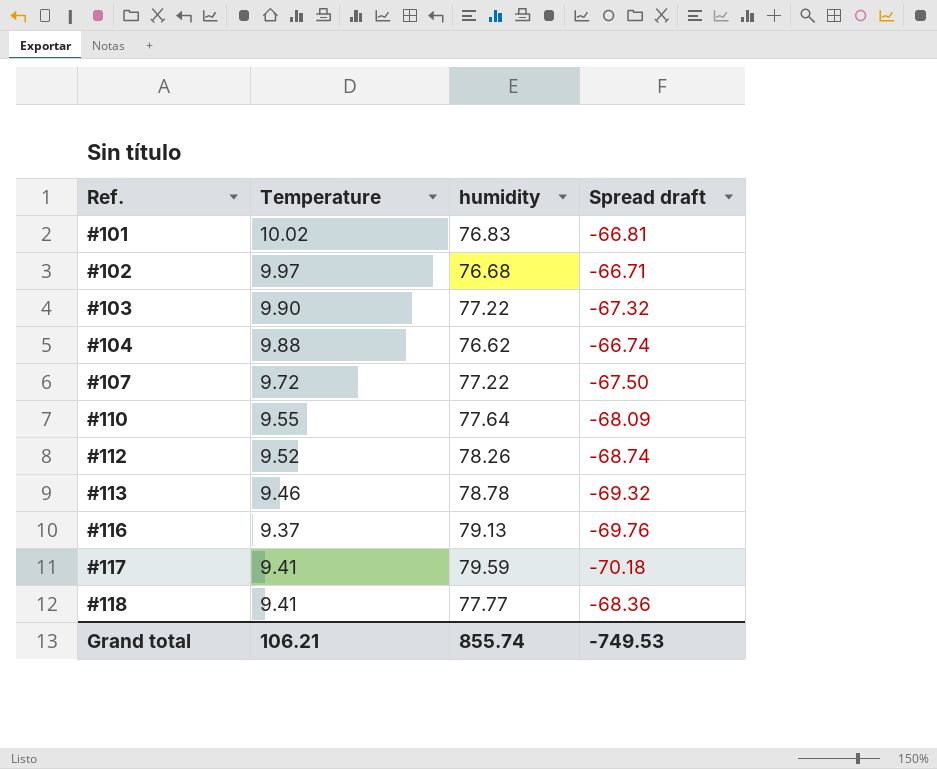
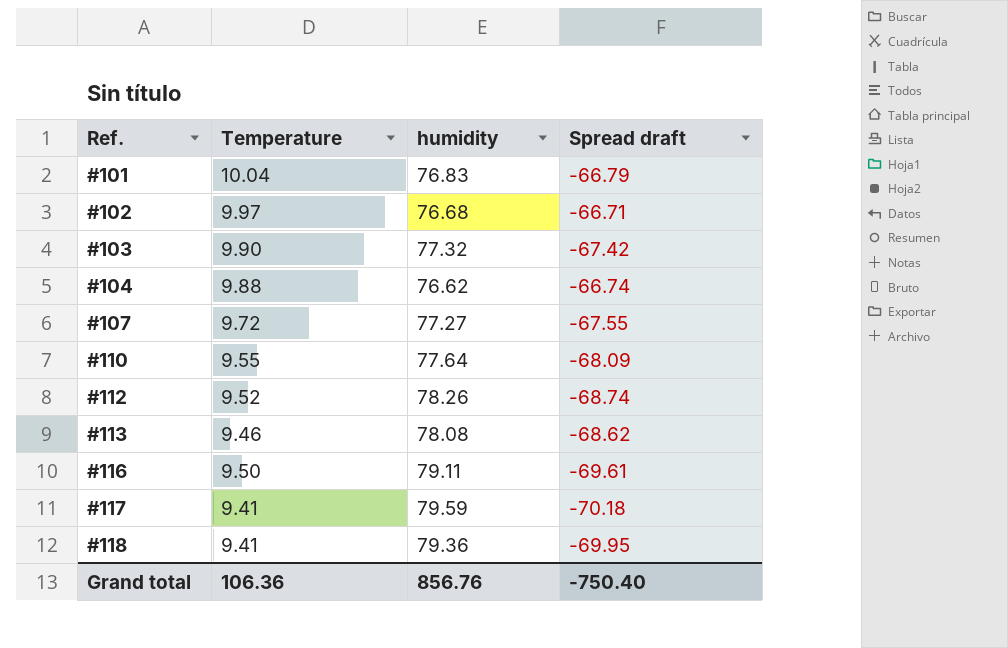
#101 | Temperature: 10.02 -> 10.04
#101 | Spread draft: -66.81 -> -66.79
#103 | humidity: 77.22 -> 77.32
#103 | Spread draft: -67.32 -> -67.42
#107 | humidity: 77.22 -> 77.27
#107 | Spread draft: -67.50 -> -67.55
#113 | humidity: 78.78 -> 78.08
#113 | Spread draft: -69.32 -> -68.62
#116 | Temperature: 9.37 -> 9.50
#116 | humidity: 79.13 -> 79.11
#116 | Spread draft: -69.76 -> -69.61
#118 | humidity: 77.77 -> 79.36
#118 | Spread draft: -68.36 -> -69.95
Grand total | Temperature: 106.21 -> 106.36
Grand total | humidity: 855.74 -> 856.76
Grand total | Spread draft: -749.53 -> -750.40

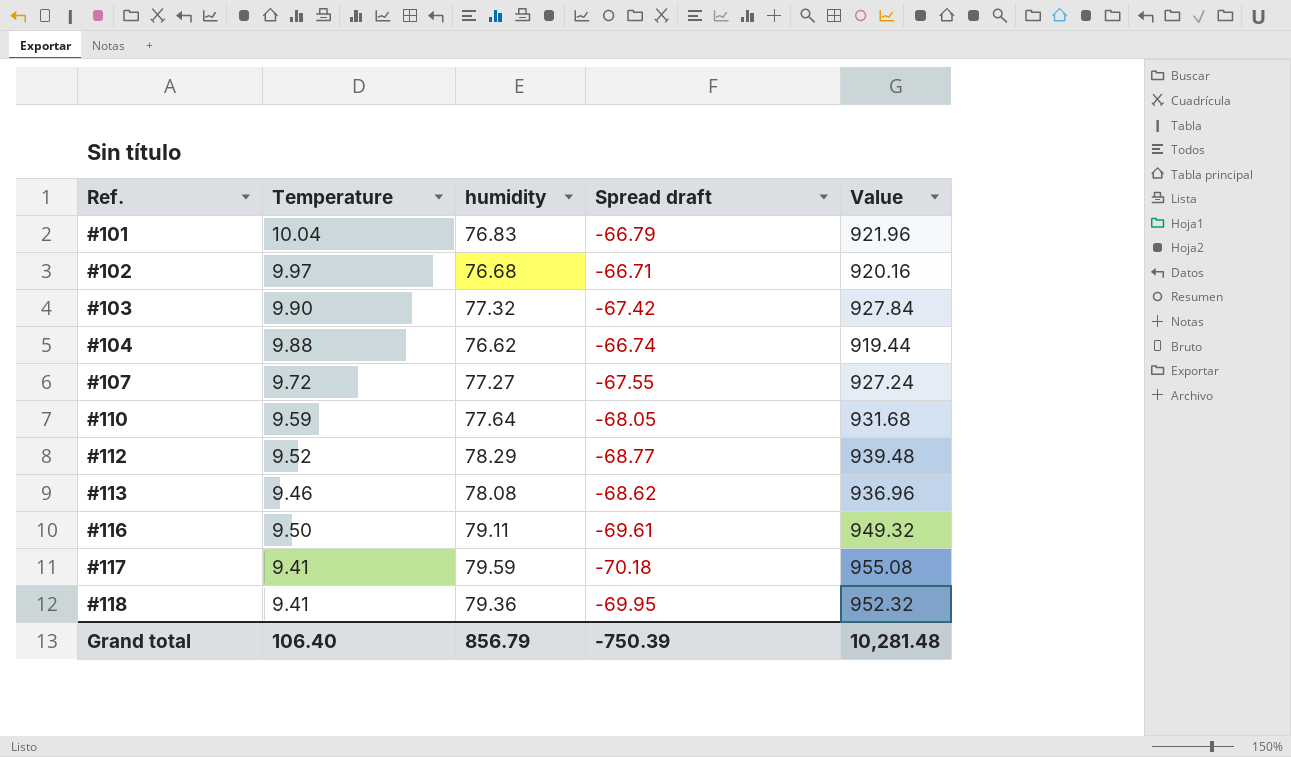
column Value | formula: none -> [humidity] * 12
#110 | Temperature: 9.55 -> 9.59
#110 | Spread draft: -68.09 -> -68.05
#112 | humidity: 78.26 -> 78.29
#112 | Spread draft: -68.74 -> -68.77
Grand total | Temperature: 106.36 -> 106.40
Grand total | humidity: 856.76 -> 856.79
Grand total | Spread draft: -750.40 -> -750.39

